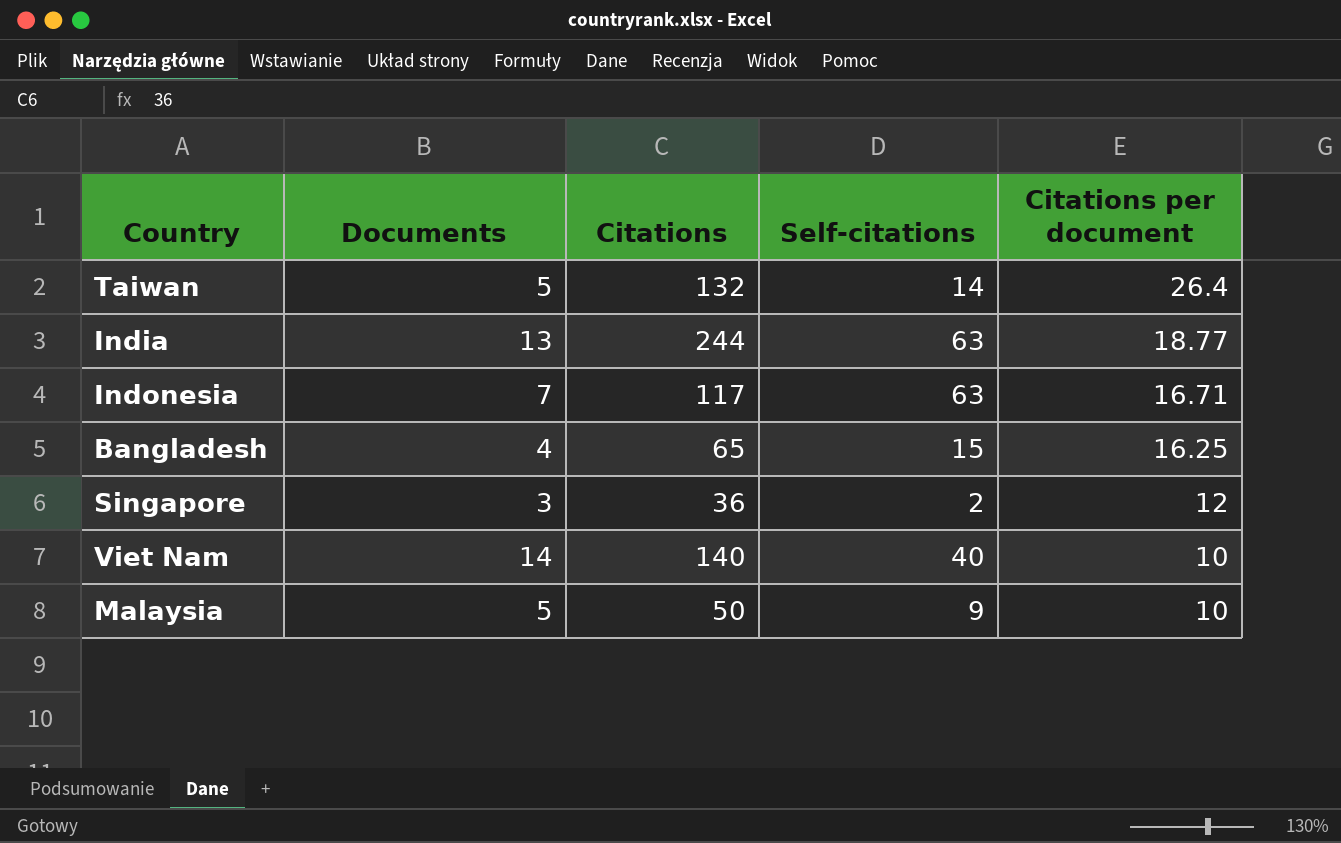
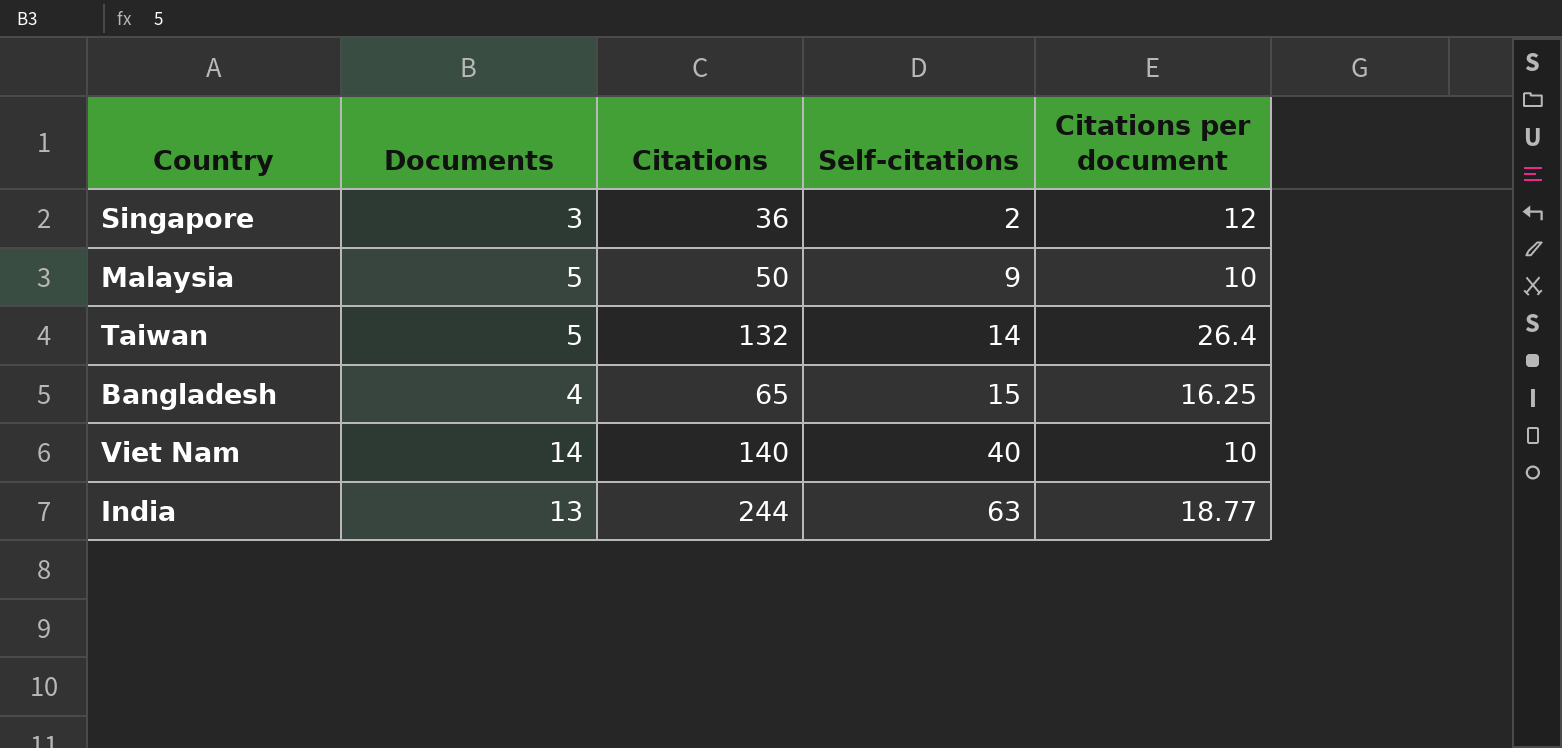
row order: Citations per document descending -> Self-citations ascending
row Indonesia: 7 | 117 | 63 | 16.71 -> none

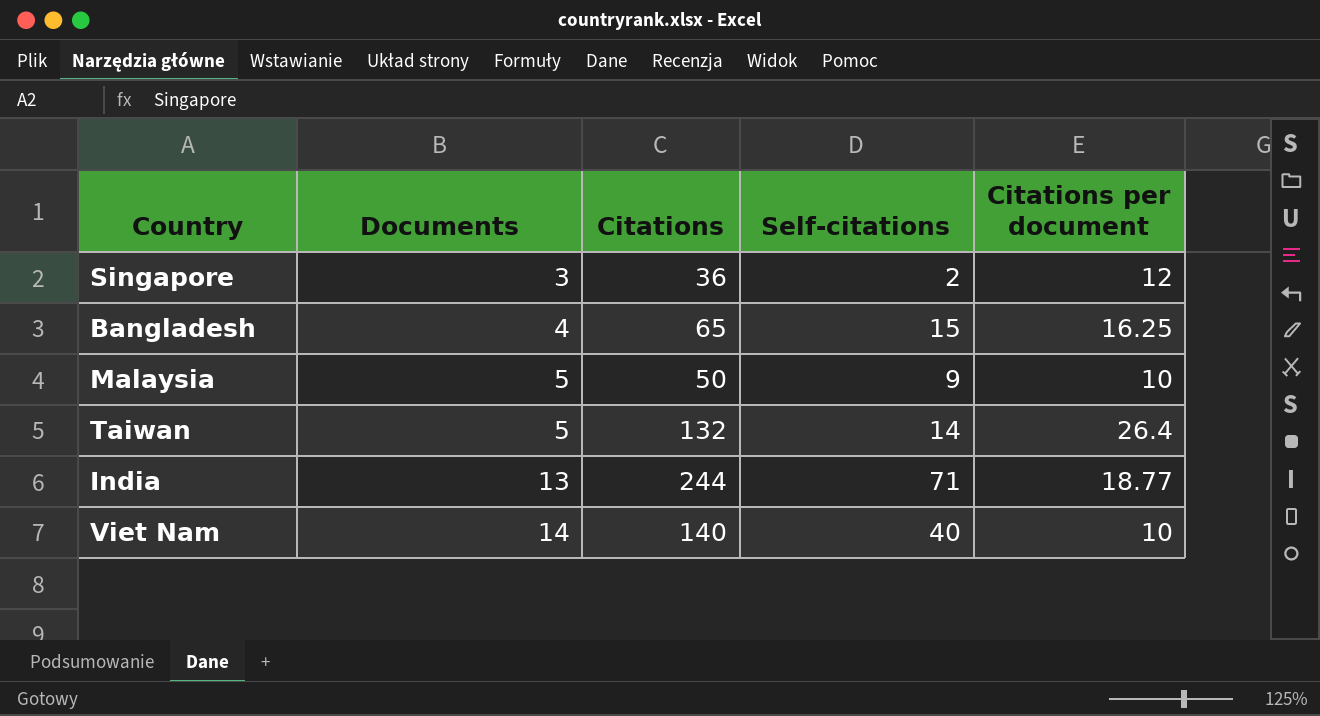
row order: Self-citations ascending -> Documents ascending
India | Self-citations: 63 -> 71

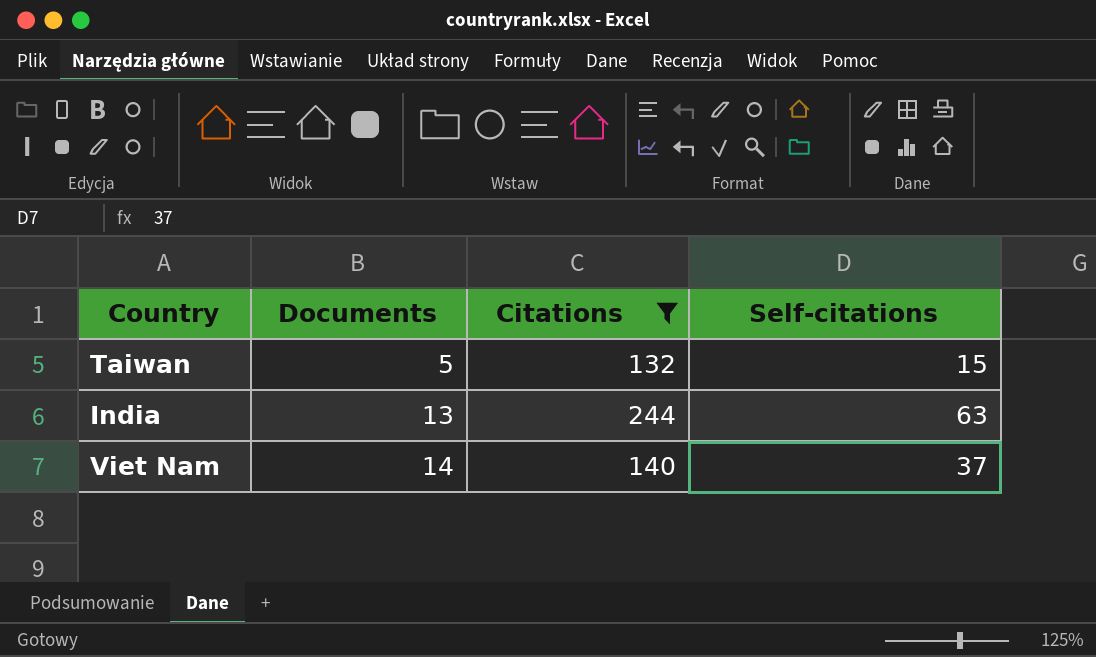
filter: none -> Citations >= 132
column Citations per document | formula: [Citations] / [Documents] -> none
Taiwan | Self-citations: 14 -> 15
India | Self-citations: 71 -> 63
Viet Nam | Self-citations: 40 -> 37

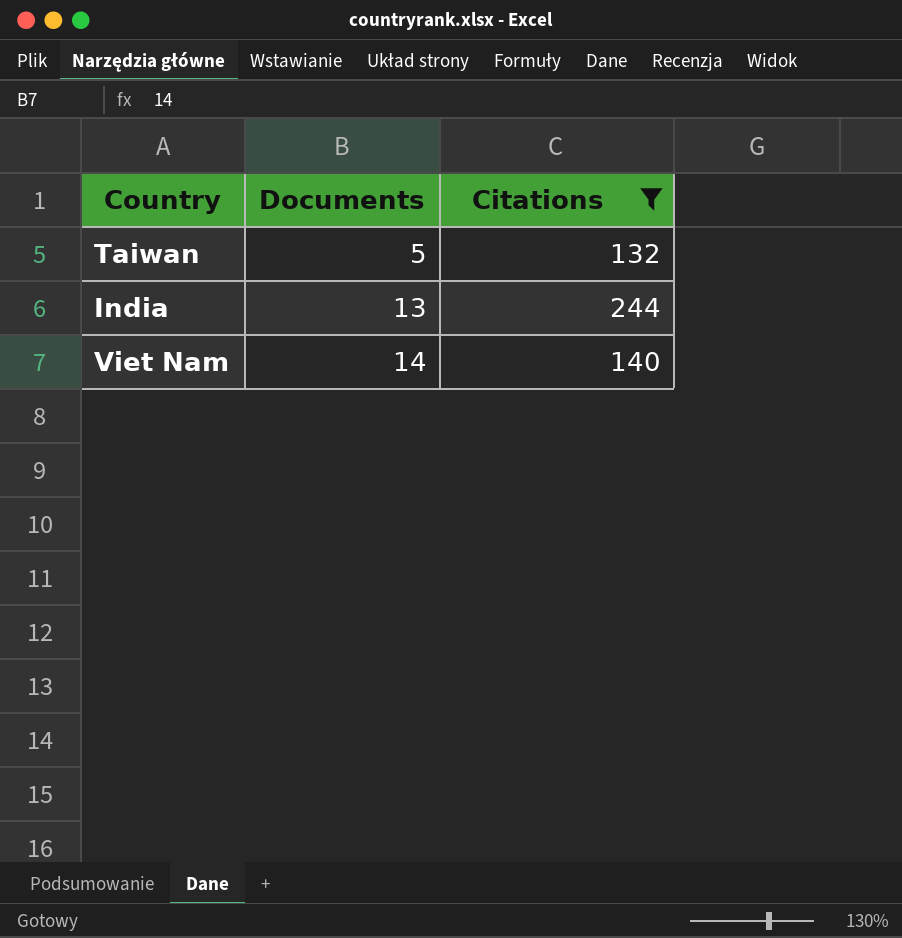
column Self-citations | position: 4 -> none

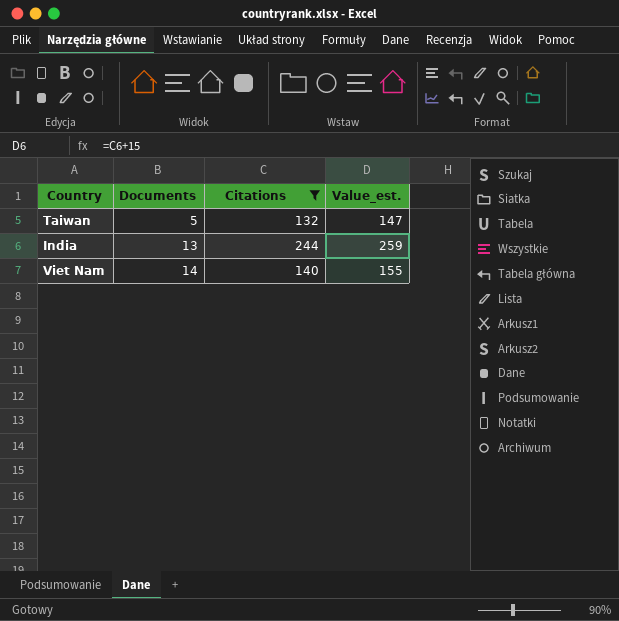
column Value_est. | formula: none -> [Citations] + 15

